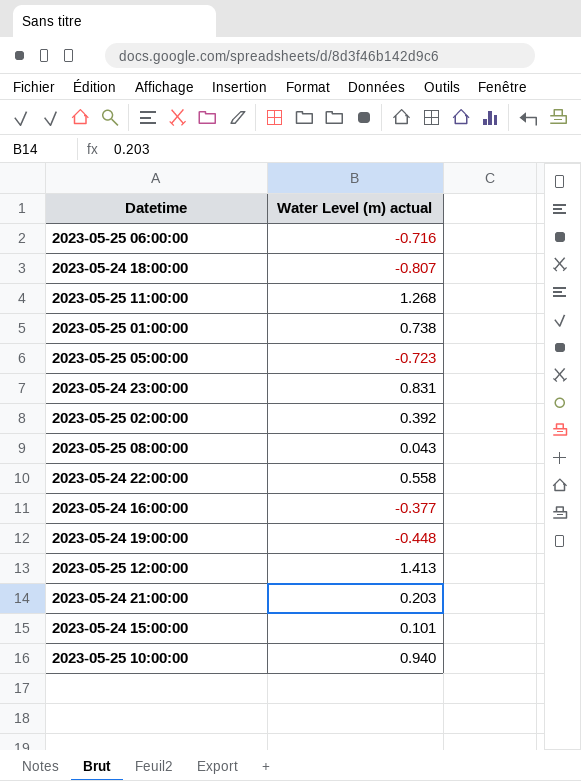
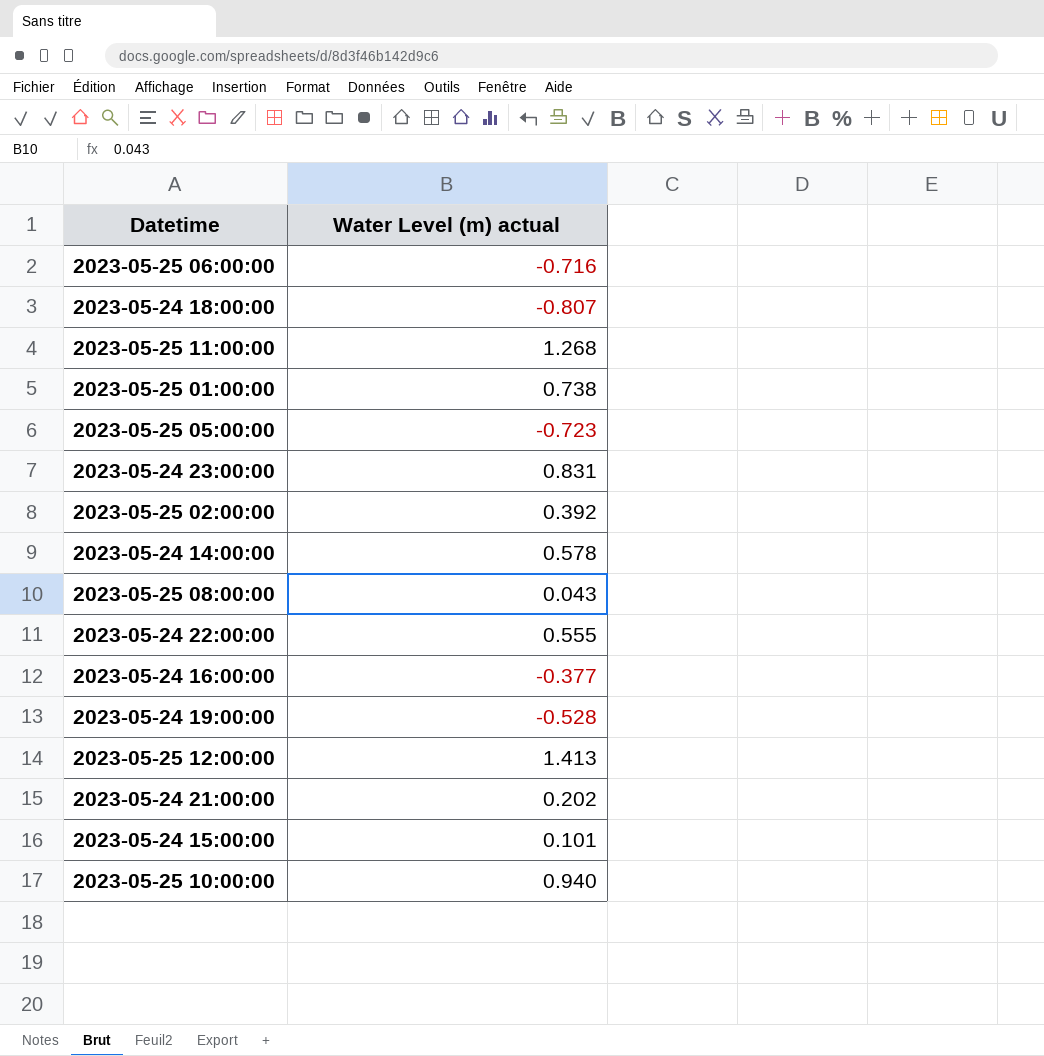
row 2023-05-24 14:00:00: none -> 0.578
2023-05-24 22:00:00 | Water Level (m) actual: 0.558 -> 0.555
2023-05-24 19:00:00 | Water Level (m) actual: -0.448 -> -0.528
2023-05-24 21:00:00 | Water Level (m) actual: 0.203 -> 0.202

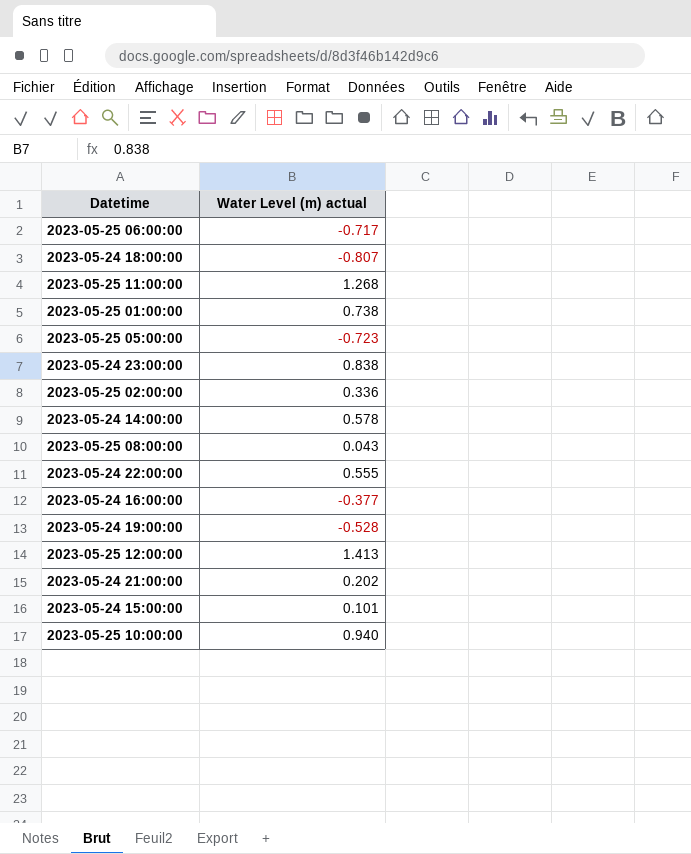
2023-05-25 06:00:00 | Water Level (m) actual: -0.716 -> -0.717
2023-05-24 23:00:00 | Water Level (m) actual: 0.831 -> 0.838
2023-05-25 02:00:00 | Water Level (m) actual: 0.392 -> 0.336

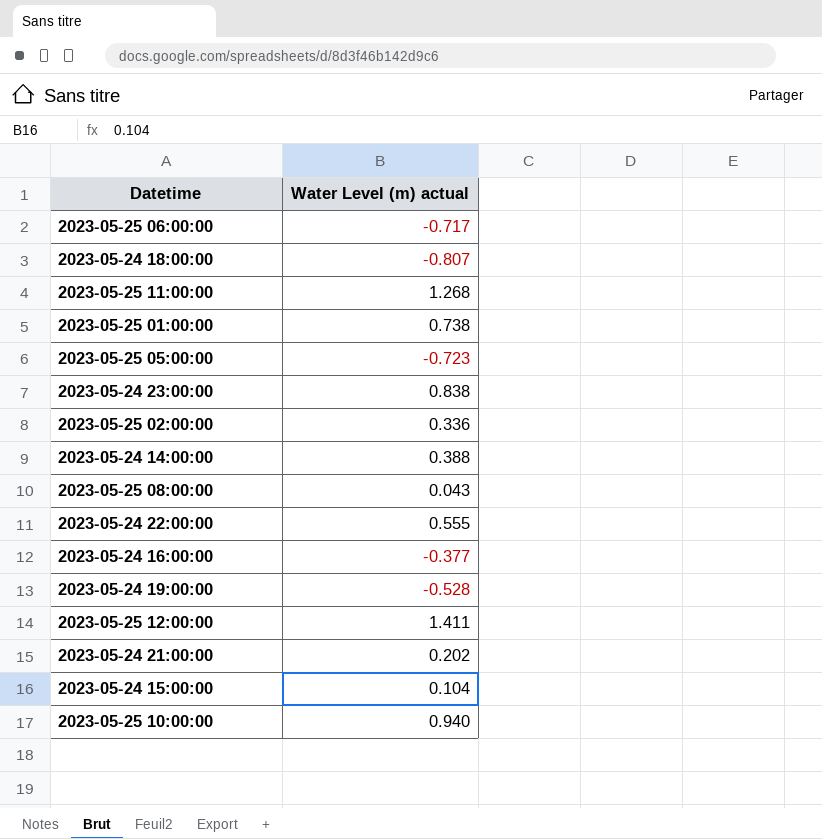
2023-05-24 14:00:00 | Water Level (m) actual: 0.578 -> 0.388
2023-05-25 12:00:00 | Water Level (m) actual: 1.413 -> 1.411
2023-05-24 15:00:00 | Water Level (m) actual: 0.101 -> 0.104

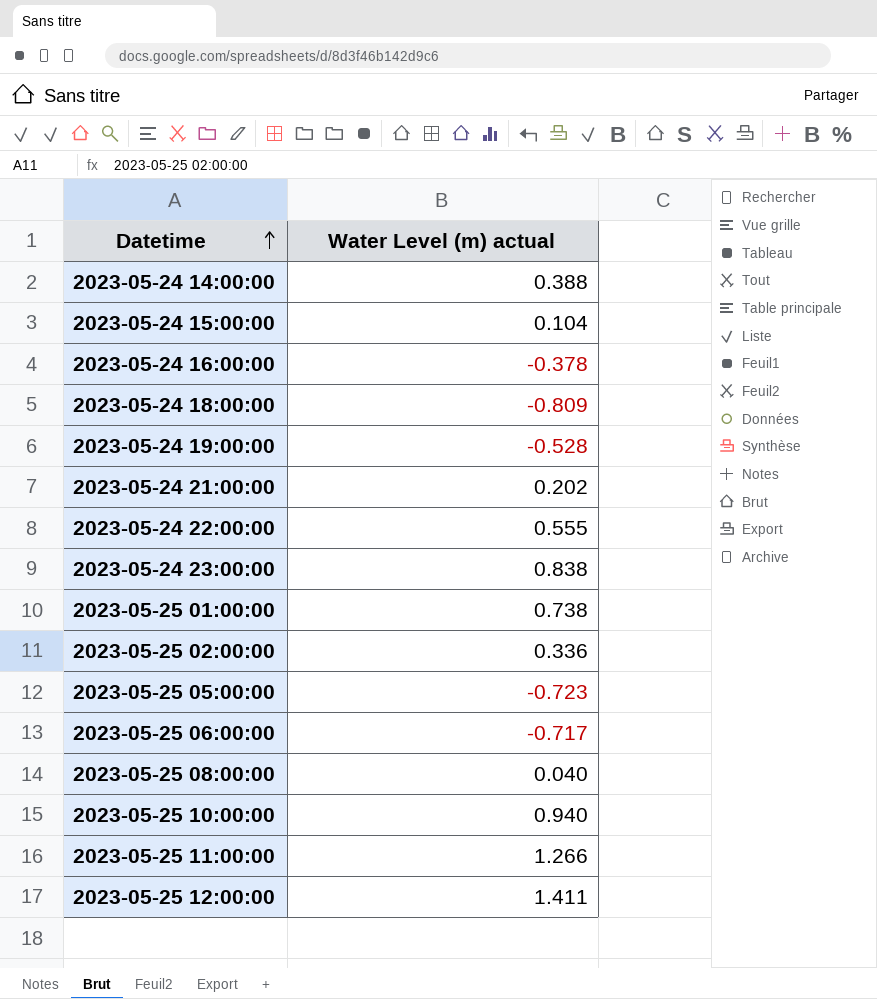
row order: none -> Datetime ascending
2023-05-24 16:00:00 | Water Level (m) actual: -0.377 -> -0.378
2023-05-24 18:00:00 | Water Level (m) actual: -0.807 -> -0.809
2023-05-25 08:00:00 | Water Level (m) actual: 0.043 -> 0.040
2023-05-25 11:00:00 | Water Level (m) actual: 1.268 -> 1.266

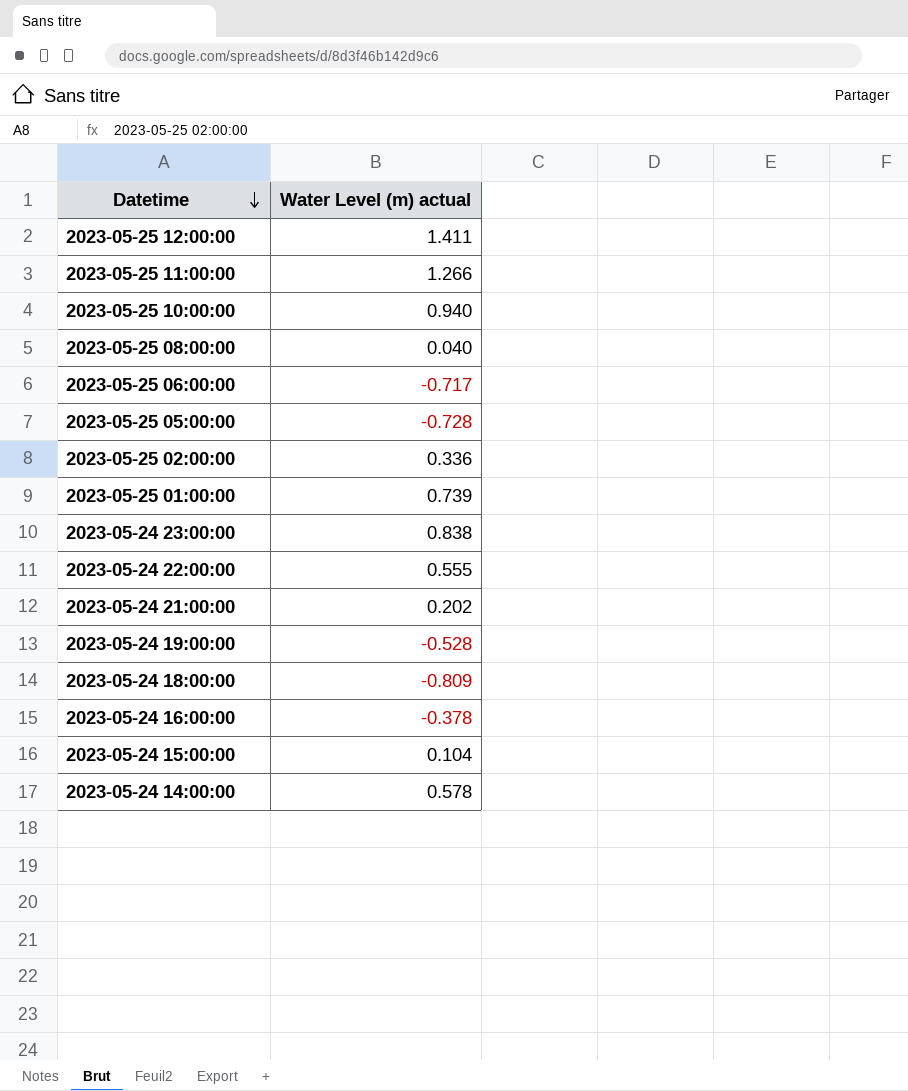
row order: Datetime ascending -> Datetime descending
2023-05-25 05:00:00 | Water Level (m) actual: -0.723 -> -0.728
2023-05-25 01:00:00 | Water Level (m) actual: 0.738 -> 0.739
2023-05-24 14:00:00 | Water Level (m) actual: 0.388 -> 0.578

